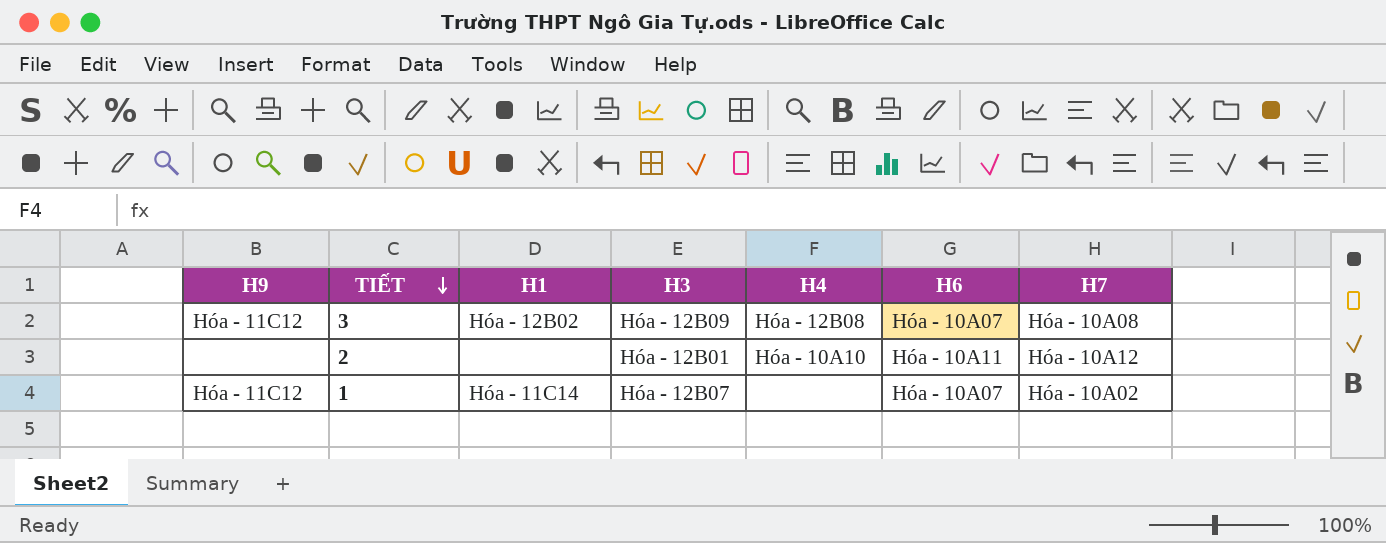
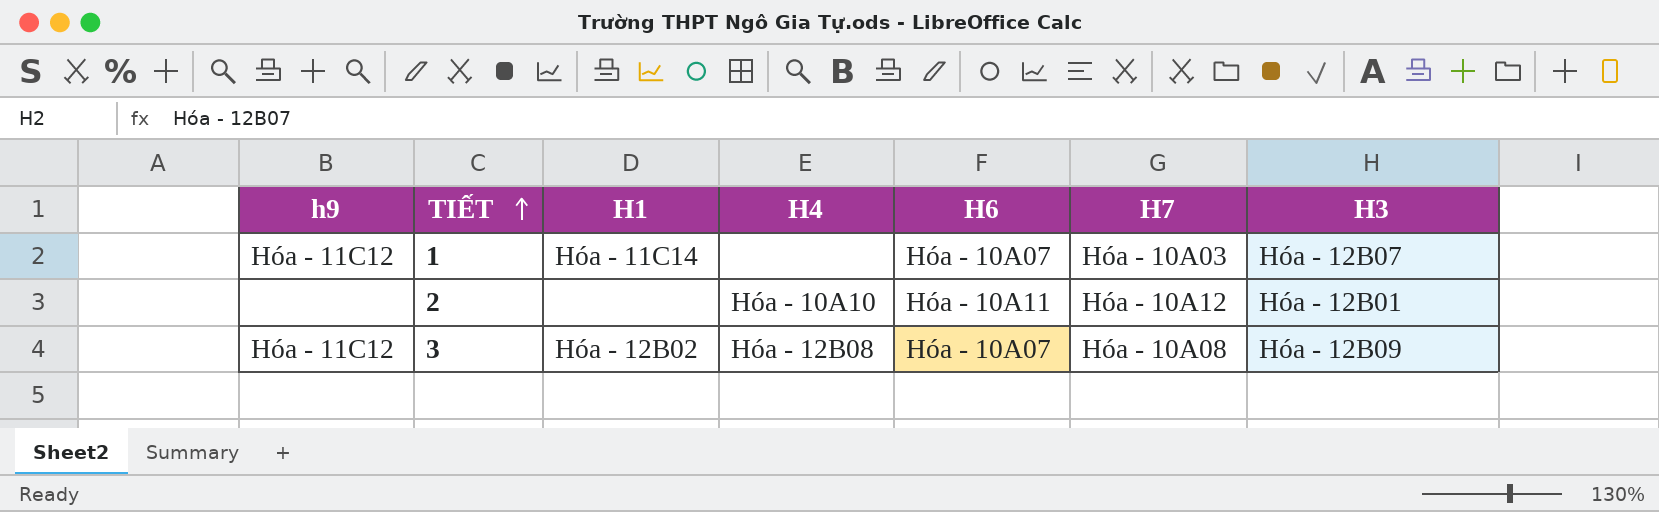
row order: TIẾT descending -> TIẾT ascending
column name: H9 -> h9
column H3 | position: 4 -> 7
1 | H7: Hóa - 10A02 -> Hóa - 10A03

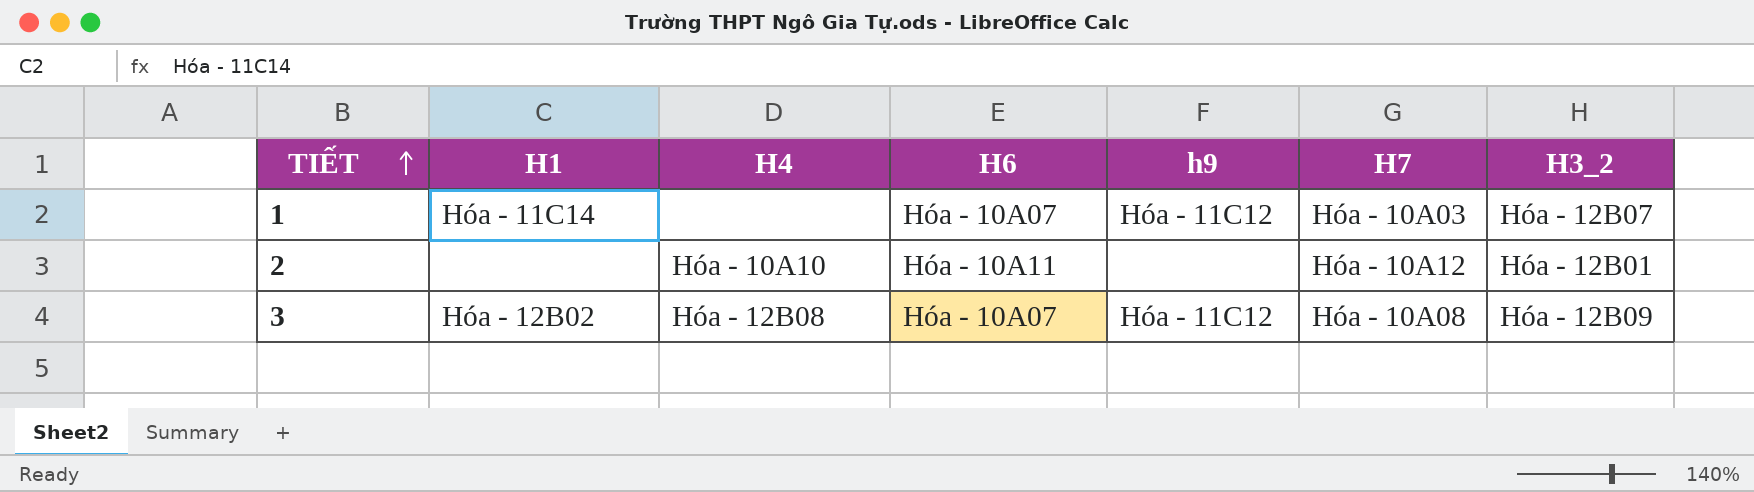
column h9 | position: 1 -> 5
column name: H3 -> H3_2

